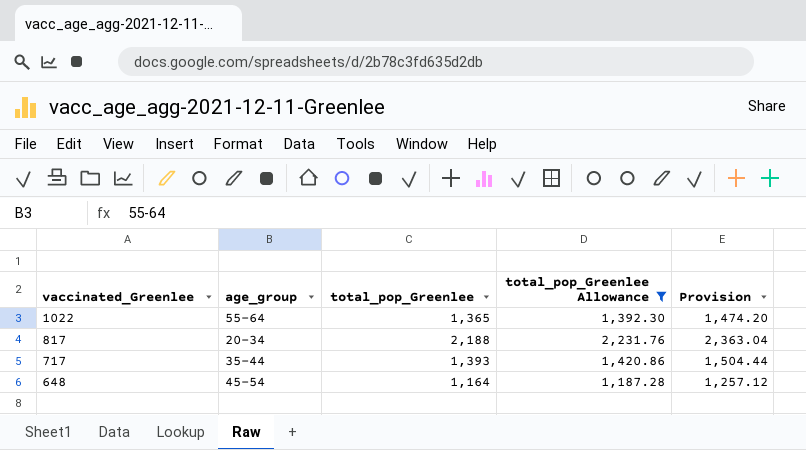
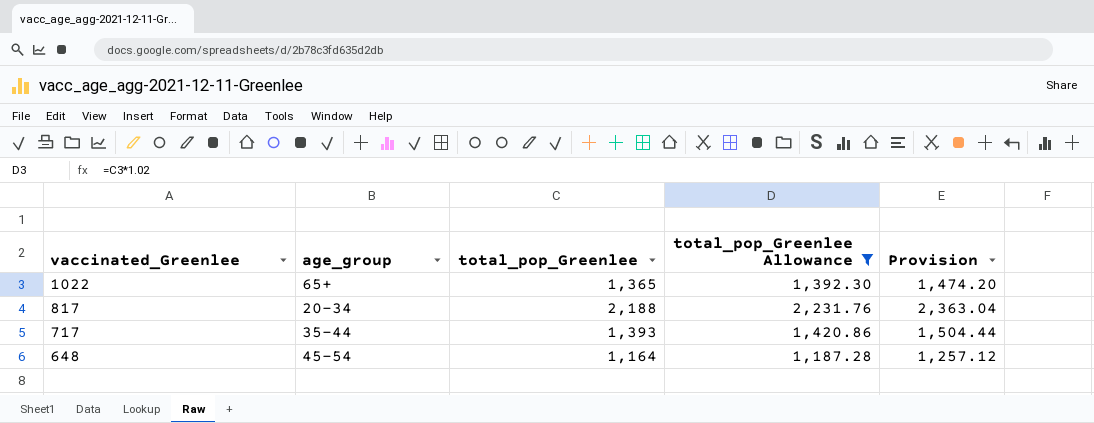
1022 | age_group: 55-64 -> 65+

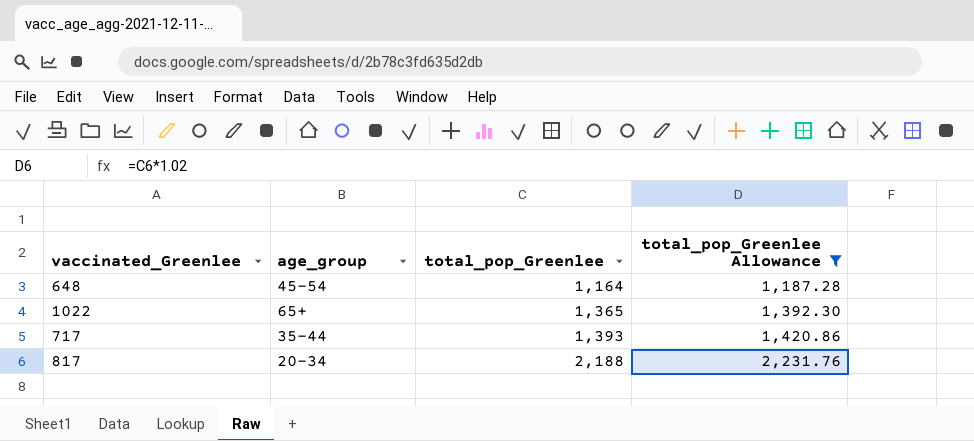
row order: vaccinated_Greenlee descending -> total_pop_Greenlee ascending
column Provision | formula: [total_pop_Greenlee] * 1.08 -> none

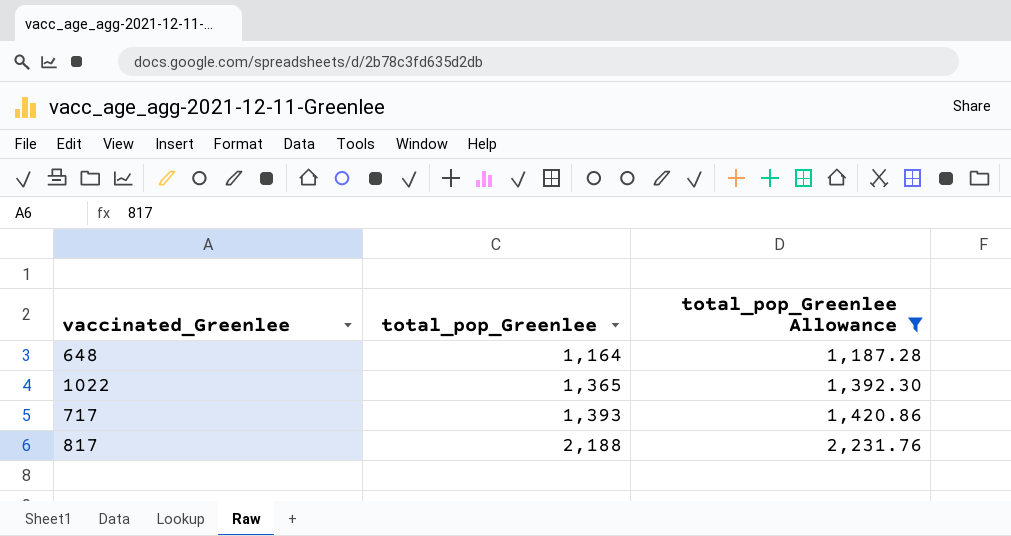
column age_group | position: 2 -> none

